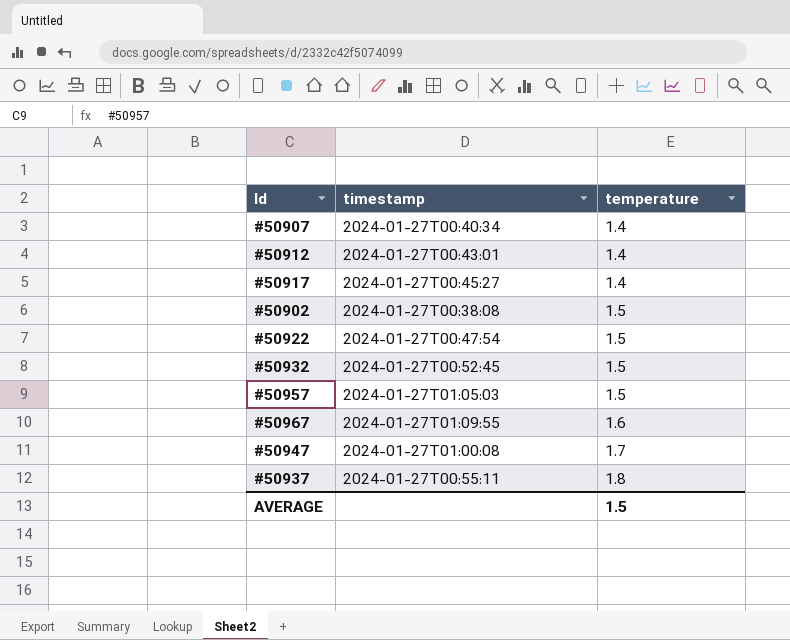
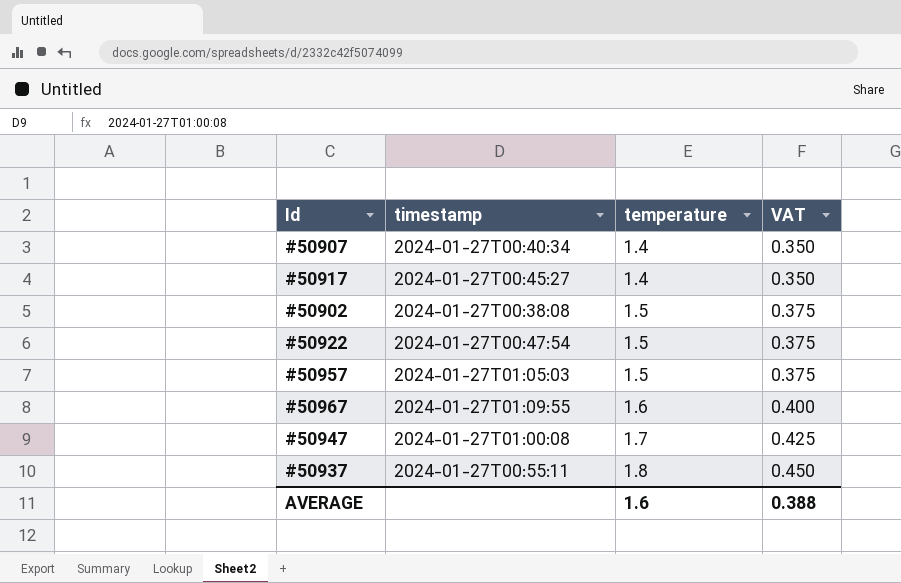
column VAT | formula: none -> [temperature] * 0.25
row #50912: 2024-01-27T00:43:01 | 1.4 -> none
row #50932: 2024-01-27T00:52:45 | 1.5 -> none
AVERAGE | temperature: 1.5 -> 1.6

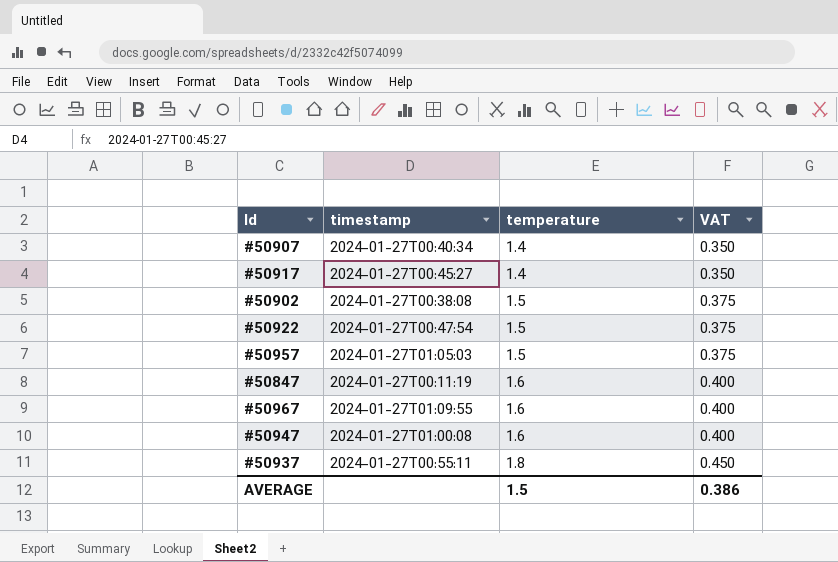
row #50847: none -> 2024-01-27T00:11:19 | 1.6 | 0.400
#50947 | temperature: 1.7 -> 1.6
#50947 | VAT: 0.425 -> 0.400
AVERAGE | temperature: 1.6 -> 1.5
AVERAGE | VAT: 0.388 -> 0.386

